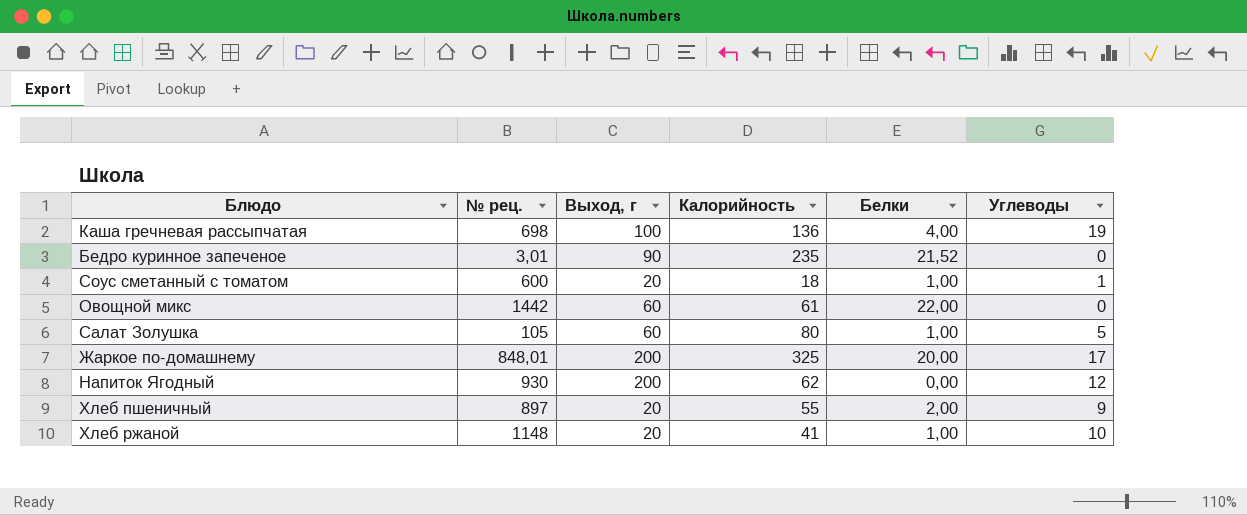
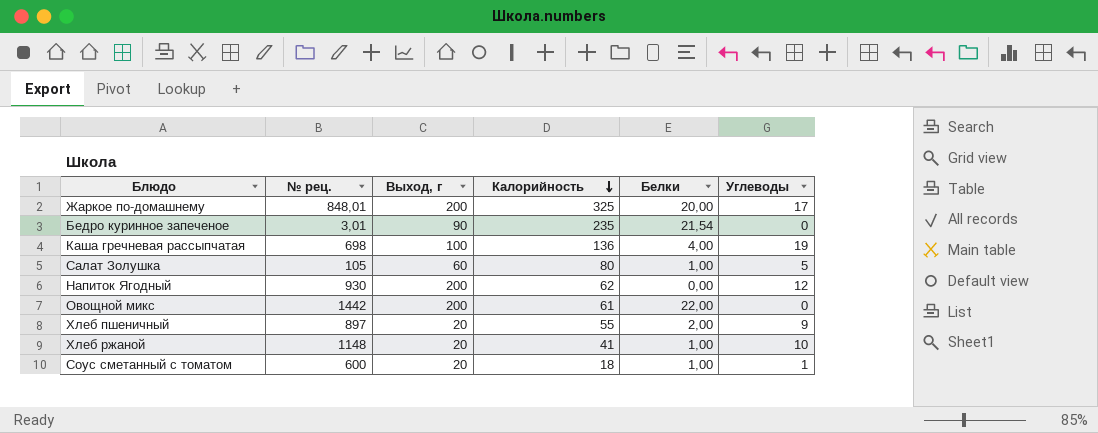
row order: none -> Калорийность descending
Бедро куринное запеченое | Белки: 21,52 -> 21,54
Овощной микс | Выход, г: 60 -> 200

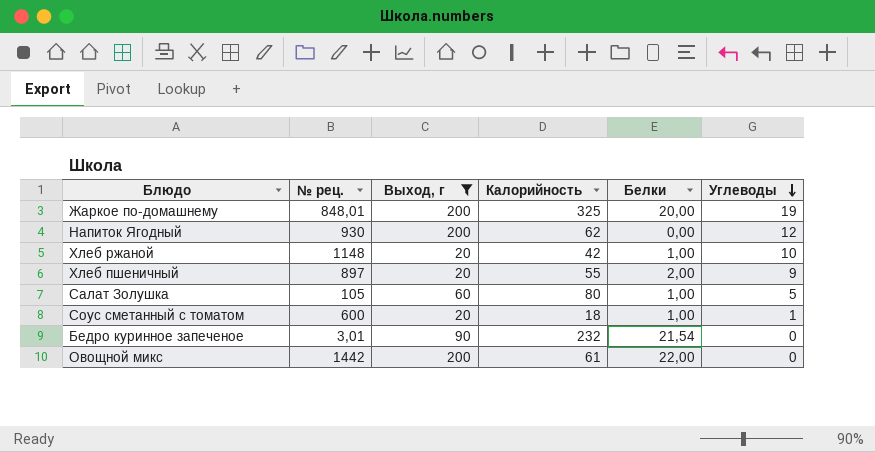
filter: none -> Выход, г != 100
row order: Калорийность descending -> Углеводы descending
Жаркое по-домашнему | Углеводы: 17 -> 19
Хлеб ржаной | Калорийность: 41 -> 42
Бедро куринное запеченое | Калорийность: 235 -> 232

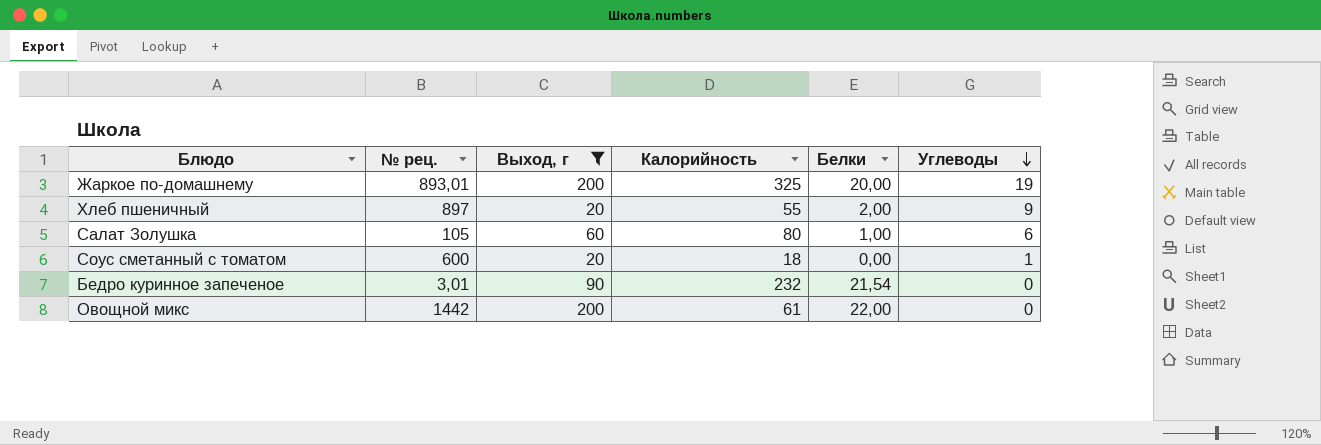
row Напиток Ягодный: 930 | 200 | 62 | 0,00 | 12 -> none
row Хлеб ржаной: 1148 | 20 | 42 | 1,00 | 10 -> none
Жаркое по-домашнему | № рец.: 848,01 -> 893,01
Салат Золушка | Углеводы: 5 -> 6
Соус сметанный с томатом | Белки: 1,00 -> 0,00

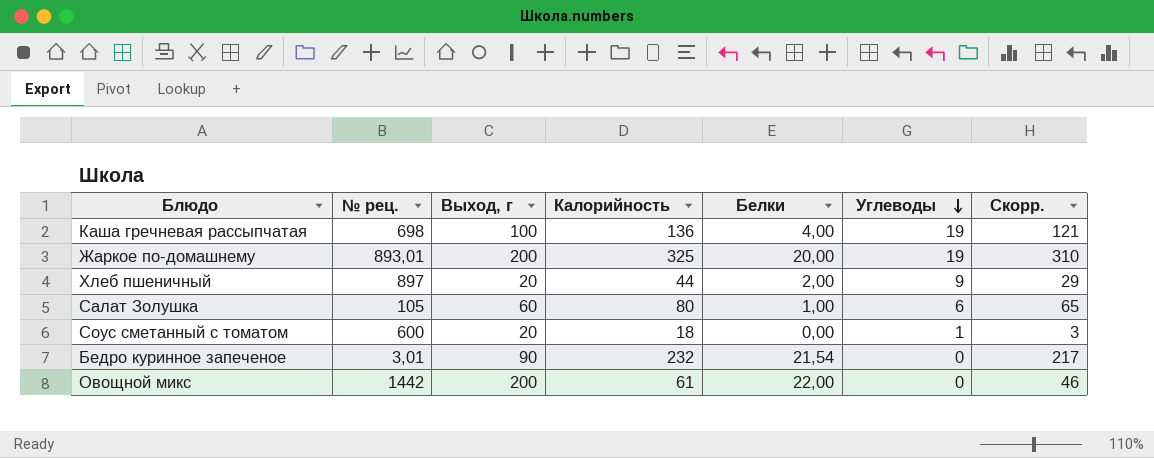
filter: Выход, г != 100 -> none
column Скорр. | formula: none -> [Калорийность] - 15
Хлеб пшеничный | Калорийность: 55 -> 44

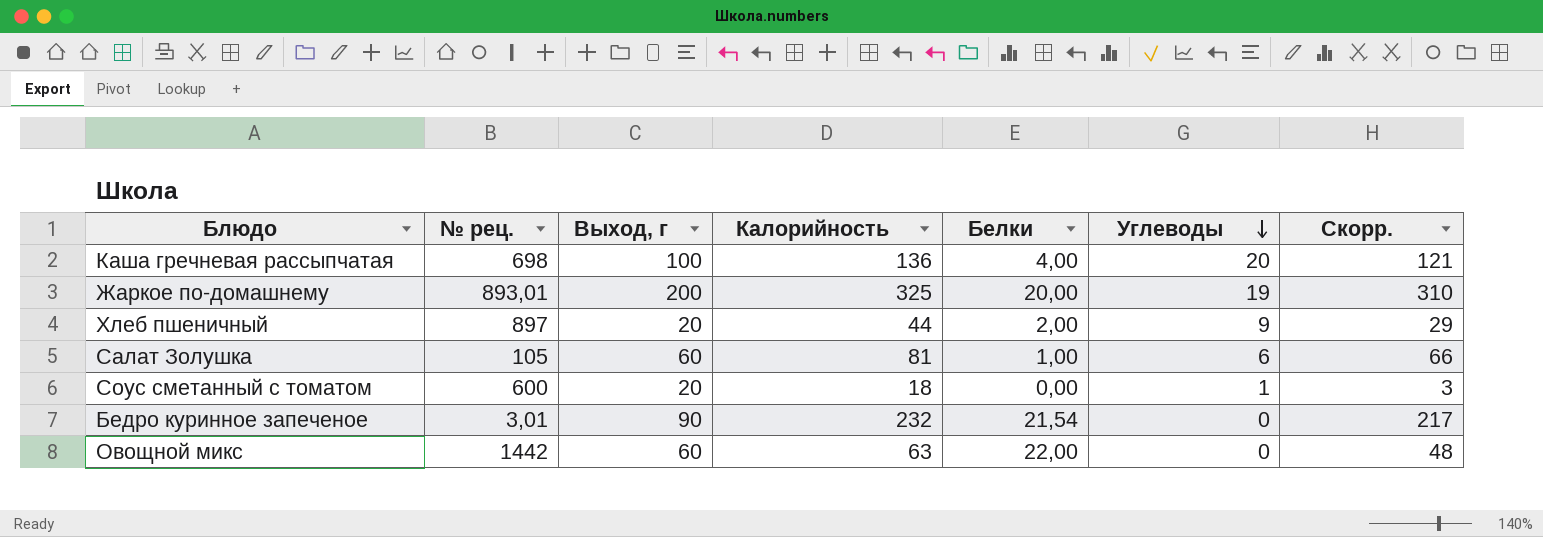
Каша гречневая рассыпчатая | Углеводы: 19 -> 20
Салат Золушка | Калорийность: 80 -> 81
Салат Золушка | Скорр.: 65 -> 66
Овощной микс | Выход, г: 200 -> 60
Овощной микс | Калорийность: 61 -> 63
Овощной микс | Скорр.: 46 -> 48

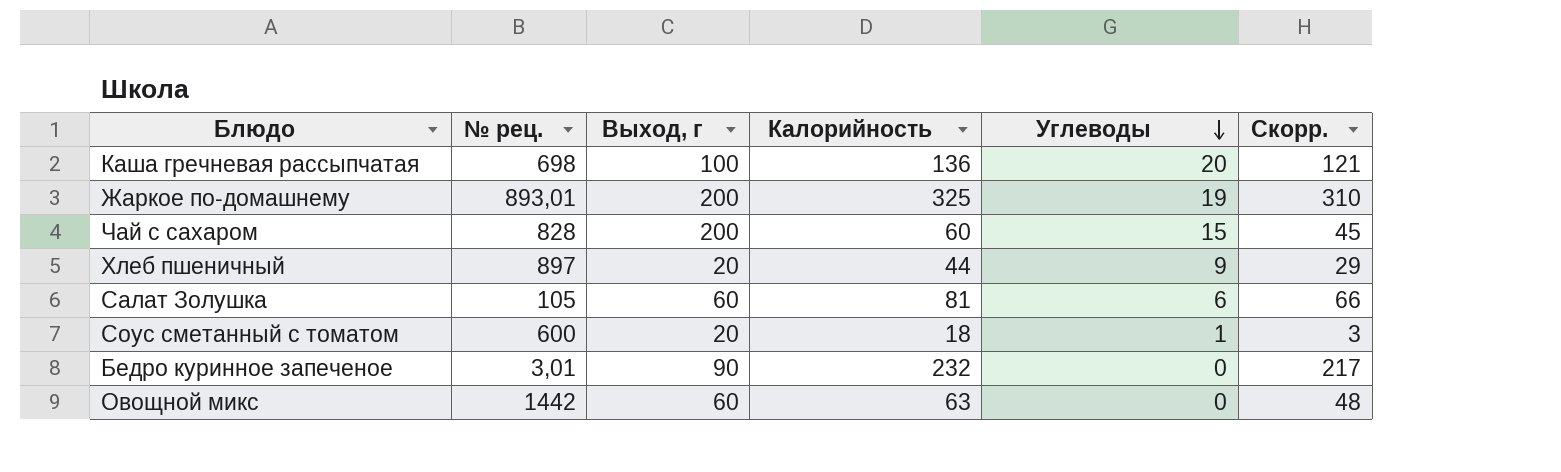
column Белки | position: 5 -> none
row Чай с сахаром: none -> 828 | 200 | 60 | 15 | 45

